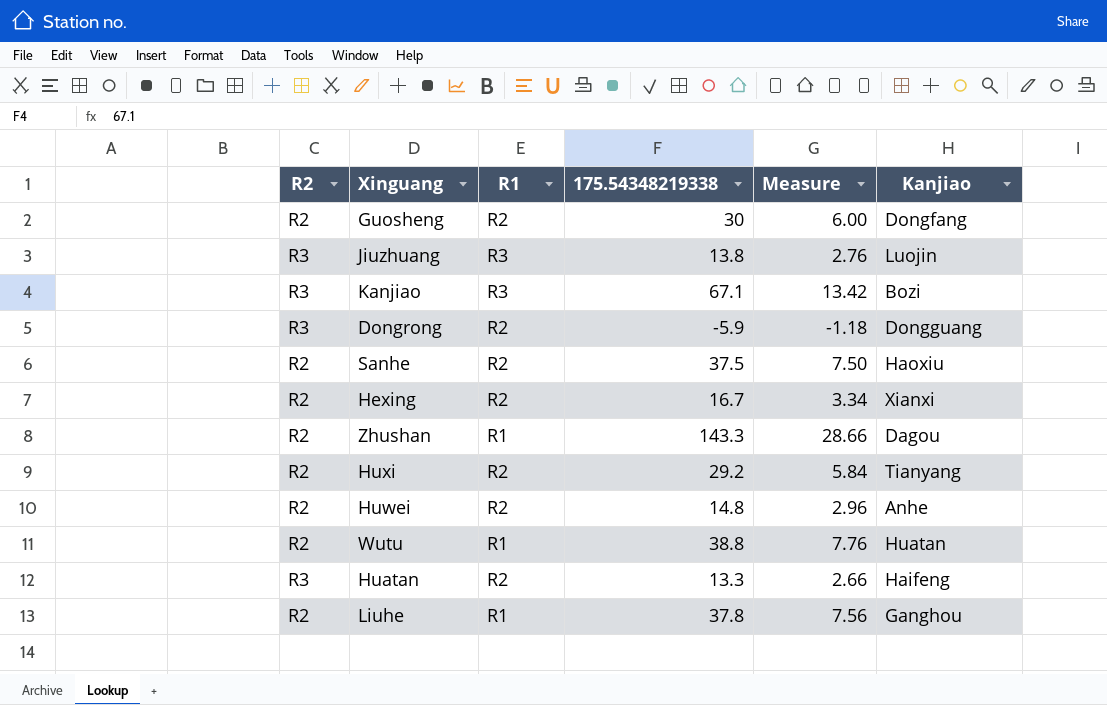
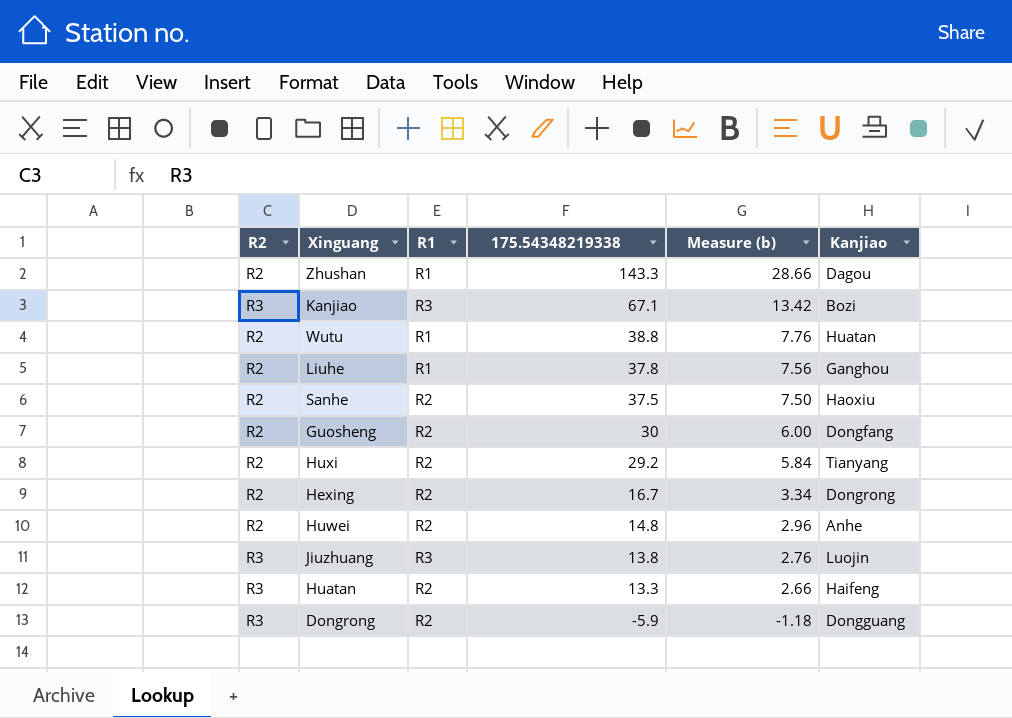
row order: none -> 175.54348219338 descending
column name: Measure -> Measure (b)
Hexing | Kanjiao: Xianxi -> Dongrong

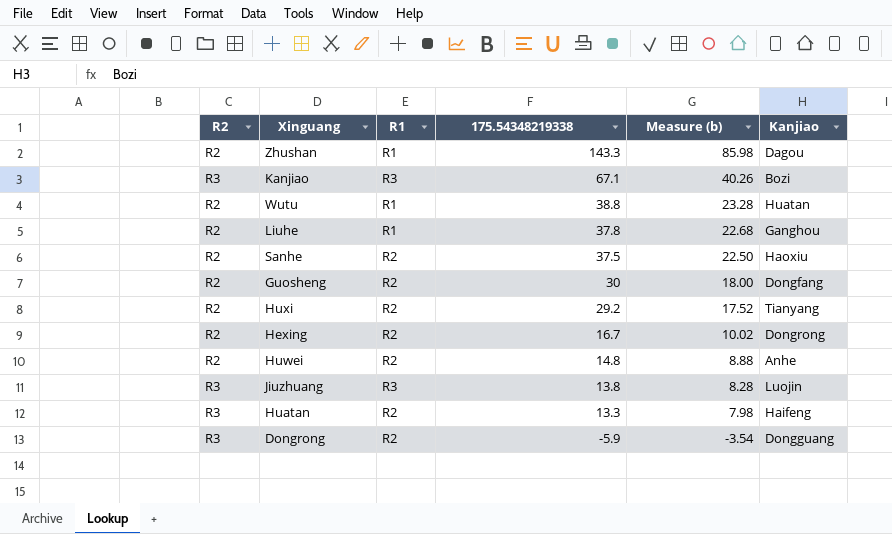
column Measure (b) | formula: [175.54348219338] * 0.2 -> [175.54348219338] * 0.6

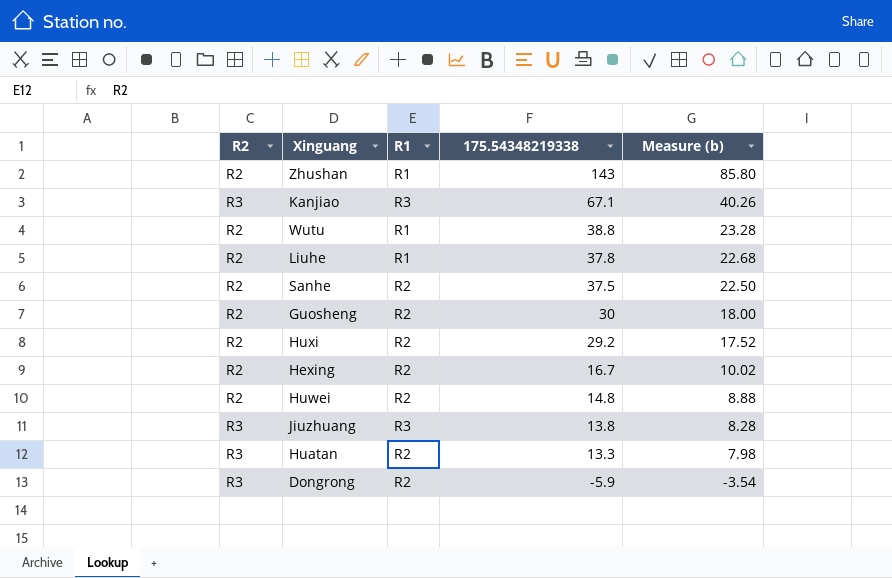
column Kanjiao | position: 6 -> none
Zhushan | 175.54348219338: 143.3 -> 143
Zhushan | Measure (b): 85.98 -> 85.80

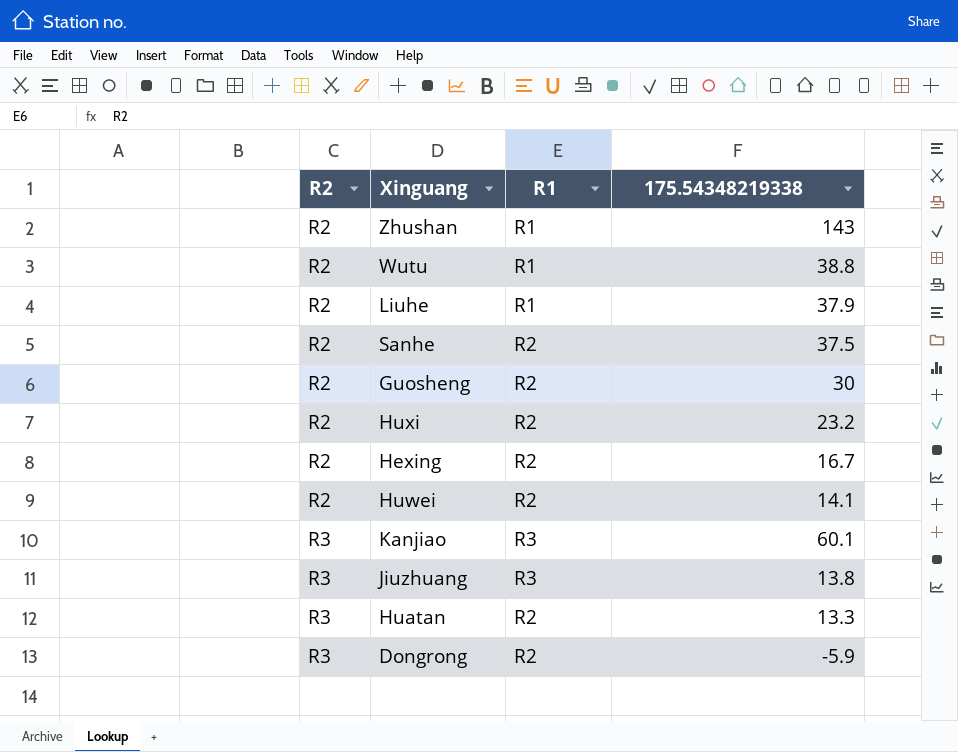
row order: 175.54348219338 descending -> R2 ascending
column Measure (b) | formula: [175.54348219338] * 0.6 -> none
Liuhe | 175.54348219338: 37.8 -> 37.9
Huxi | 175.54348219338: 29.2 -> 23.2
Huwei | 175.54348219338: 14.8 -> 14.1
Kanjiao | 175.54348219338: 67.1 -> 60.1

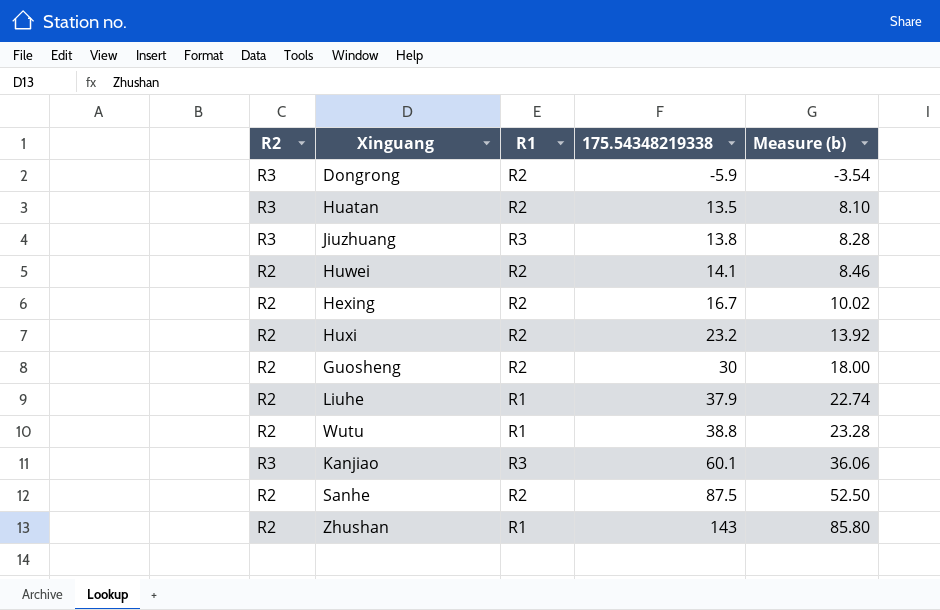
row order: R2 ascending -> 175.54348219338 ascending
column Measure (b) | formula: none -> [175.54348219338] * 0.6
Huatan | 175.54348219338: 13.3 -> 13.5
Sanhe | 175.54348219338: 37.5 -> 87.5

